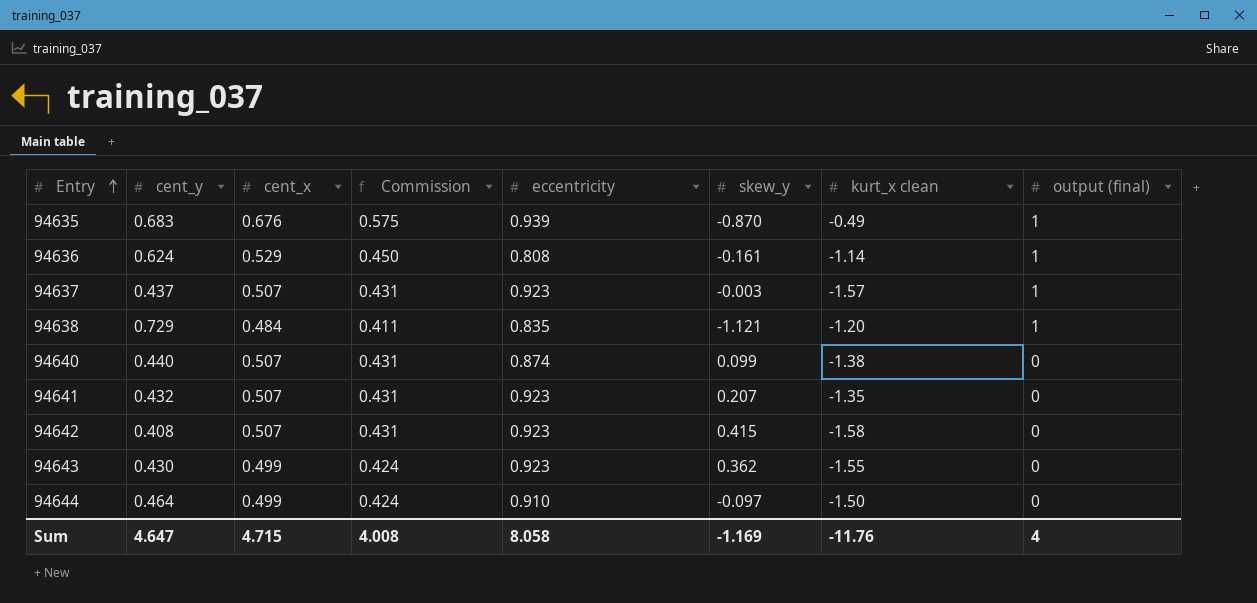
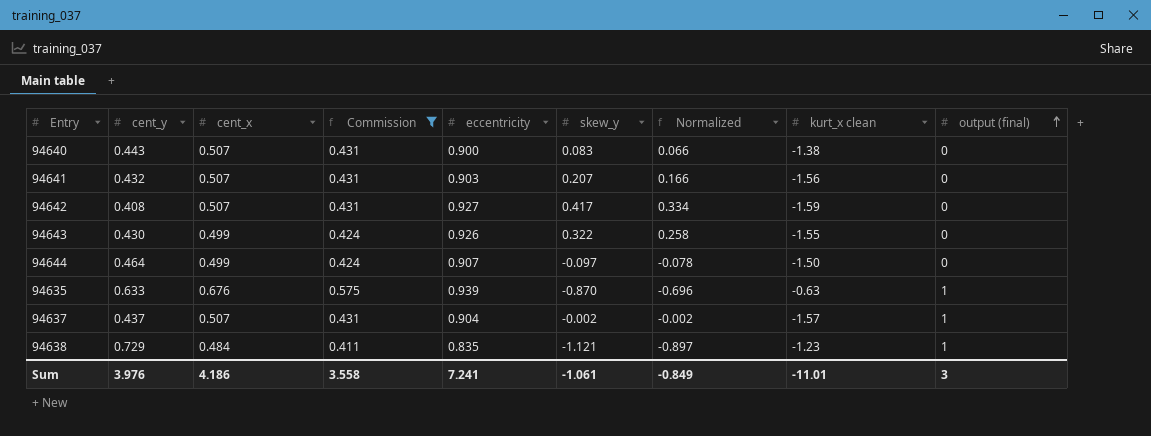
filter: none -> Commission != 0.450
row order: Entry ascending -> output (final) ascending
column Normalized | formula: none -> [skew_y] * 0.8
94640 | cent_y: 0.440 -> 0.443
94640 | eccentricity: 0.874 -> 0.900
94640 | skew_y: 0.099 -> 0.083
94641 | eccentricity: 0.923 -> 0.903
94641 | kurt_x clean: -1.35 -> -1.56
94642 | eccentricity: 0.923 -> 0.927
94642 | skew_y: 0.415 -> 0.417
94642 | kurt_x clean: -1.58 -> -1.59
94643 | eccentricity: 0.923 -> 0.926
94643 | skew_y: 0.362 -> 0.322
94644 | eccentricity: 0.910 -> 0.907
94635 | cent_y: 0.683 -> 0.633
94635 | kurt_x clean: -0.49 -> -0.63
94637 | eccentricity: 0.923 -> 0.904
94637 | skew_y: -0.003 -> -0.002
94638 | kurt_x clean: -1.20 -> -1.23
Sum | cent_y: 4.647 -> 3.976
Sum | cent_x: 4.715 -> 4.186
Sum | Commission: 4.008 -> 3.558
Sum | eccentricity: 8.058 -> 7.241
Sum | skew_y: -1.169 -> -1.061
Sum | kurt_x clean: -11.76 -> -11.01
Sum | output (final): 4 -> 3

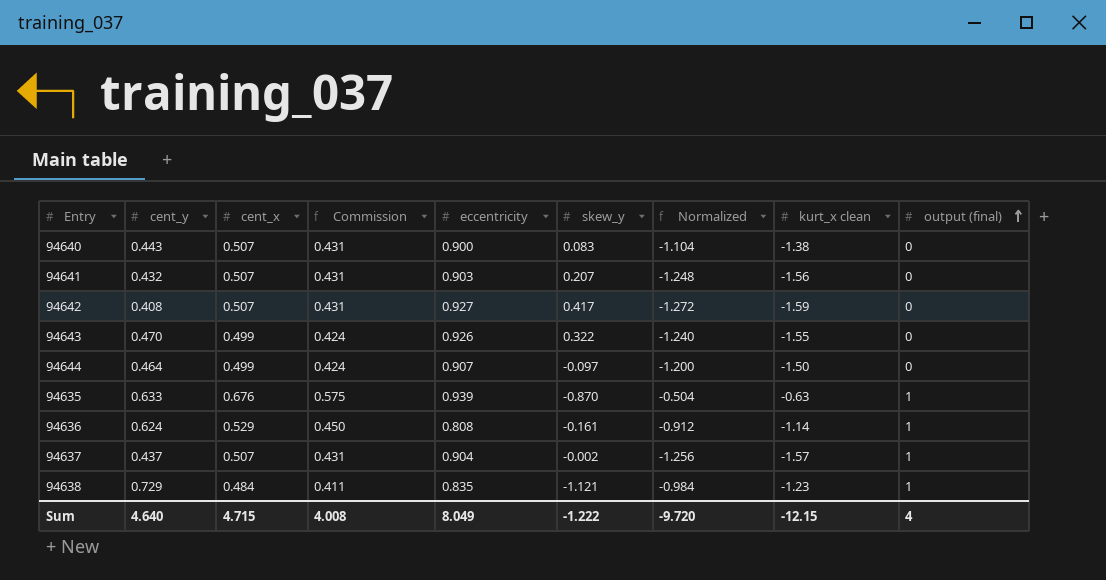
filter: Commission != 0.450 -> none
column Normalized | formula: [skew_y] * 0.8 -> [kurt_x clean] * 0.8
94643 | cent_y: 0.430 -> 0.470
Sum | cent_y: 3.976 -> 4.640
Sum | cent_x: 4.186 -> 4.715
Sum | Commission: 3.558 -> 4.008
Sum | eccentricity: 7.241 -> 8.049
Sum | skew_y: -1.061 -> -1.222
Sum | Normalized: -0.849 -> -9.720
Sum | kurt_x clean: -11.01 -> -12.15
Sum | output (final): 3 -> 4

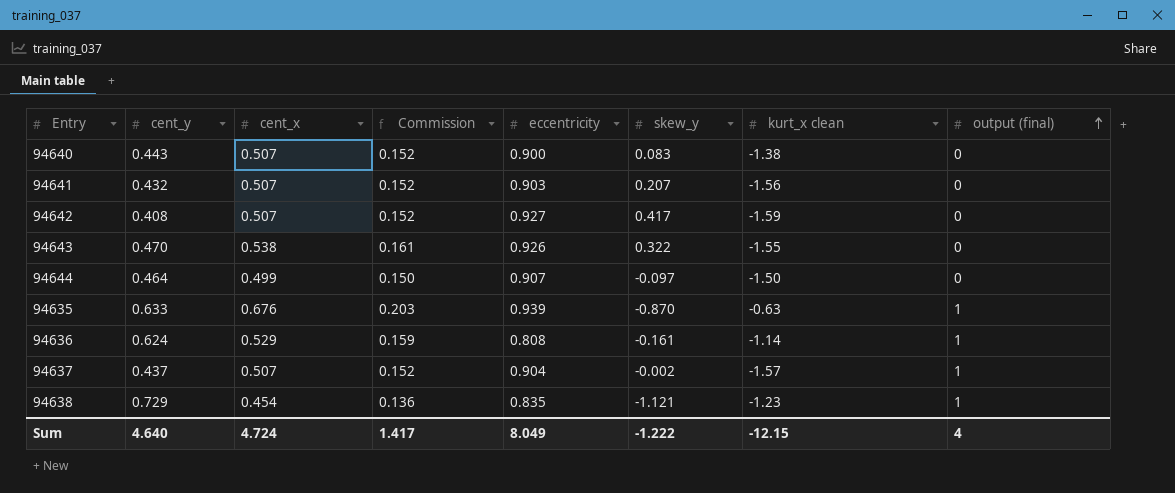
column Normalized | formula: [kurt_x clean] * 0.8 -> none
column Commission | formula: [cent_x] * 0.85 -> [cent_x] * 0.3
94643 | cent_x: 0.499 -> 0.538
94638 | cent_x: 0.484 -> 0.454
Sum | cent_x: 4.715 -> 4.724
Sum | Commission: 4.008 -> 1.417

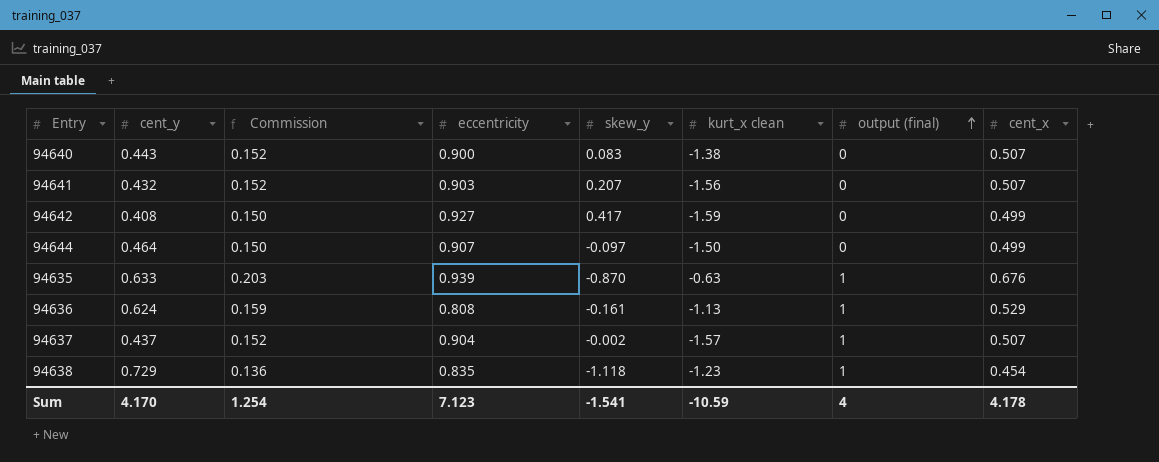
column cent_x | position: 3 -> 8
row 94643: 0.470 | 0.538 | 0.161 | 0.926 | 0.322 | -1.55 | 0 -> none
94642 | Commission: 0.152 -> 0.150
94642 | cent_x: 0.507 -> 0.499
94636 | kurt_x clean: -1.14 -> -1.13
94638 | skew_y: -1.121 -> -1.118
Sum | cent_y: 4.640 -> 4.170
Sum | Commission: 1.417 -> 1.254
Sum | eccentricity: 8.049 -> 7.123
Sum | skew_y: -1.222 -> -1.541
Sum | kurt_x clean: -12.15 -> -10.59
Sum | cent_x: 4.724 -> 4.178

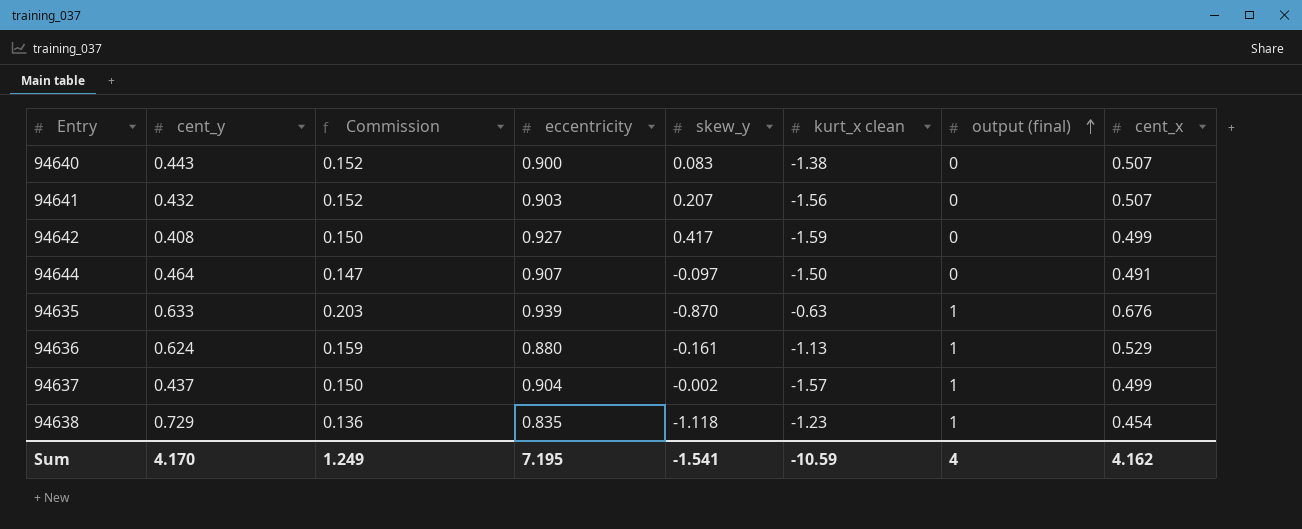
94644 | Commission: 0.150 -> 0.147
94644 | cent_x: 0.499 -> 0.491
94636 | eccentricity: 0.808 -> 0.880
94637 | Commission: 0.152 -> 0.150
94637 | cent_x: 0.507 -> 0.499
Sum | Commission: 1.254 -> 1.249
Sum | eccentricity: 7.123 -> 7.195
Sum | cent_x: 4.178 -> 4.162

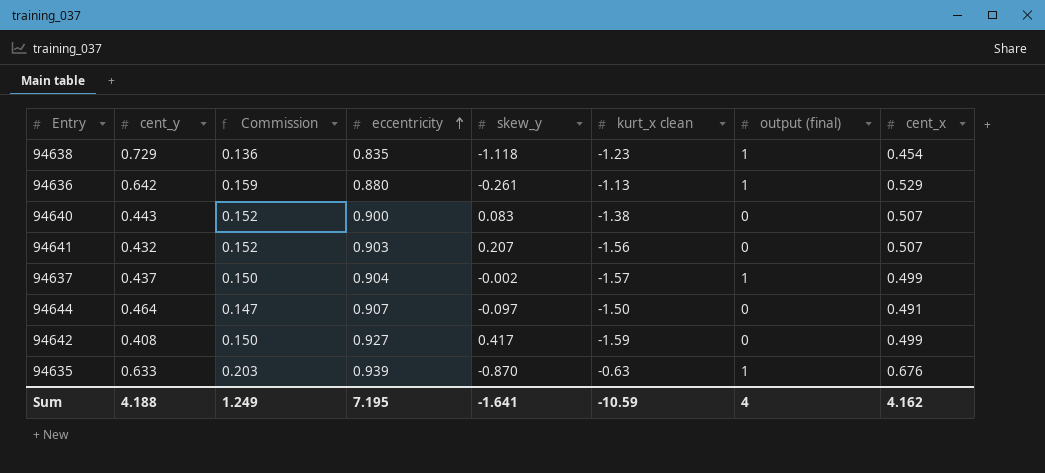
row order: output (final) ascending -> eccentricity ascending
94636 | cent_y: 0.624 -> 0.642
94636 | skew_y: -0.161 -> -0.261
Sum | cent_y: 4.170 -> 4.188
Sum | skew_y: -1.541 -> -1.641

